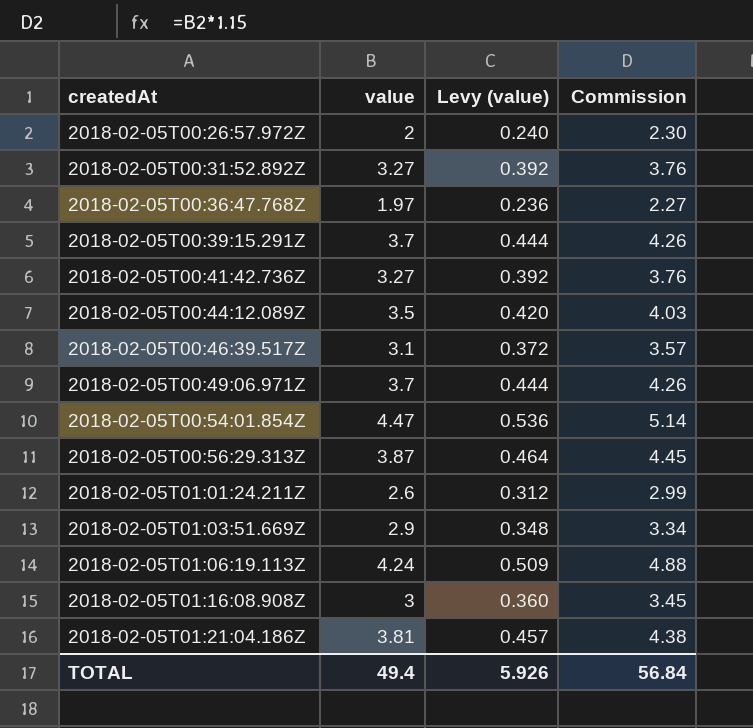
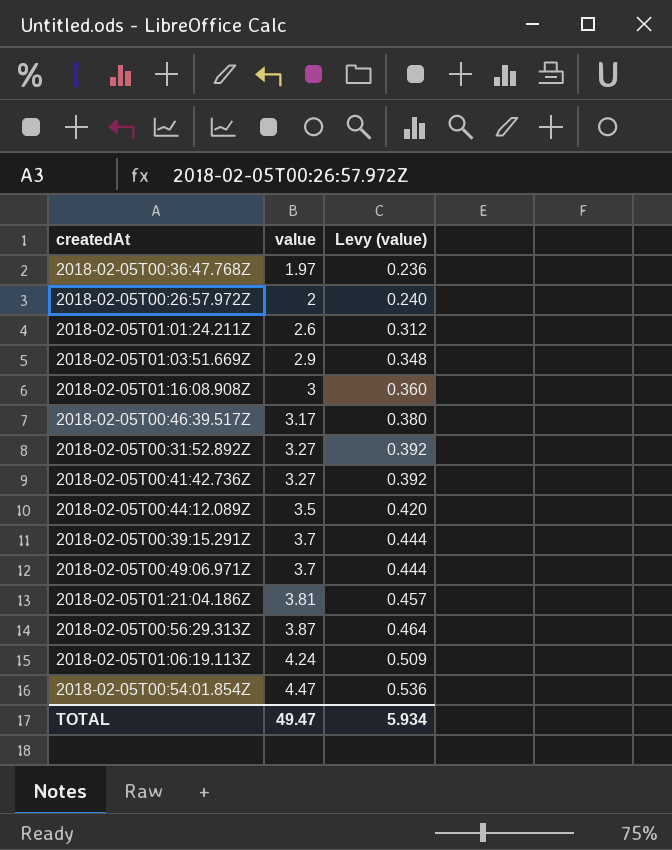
row order: createdAt ascending -> value ascending
column Commission | formula: [value] * 1.15 -> none
2018-02-05T00:46:39.517Z | value: 3.1 -> 3.17
2018-02-05T00:46:39.517Z | Levy (value): 0.372 -> 0.380
TOTAL | value: 49.4 -> 49.47
TOTAL | Levy (value): 5.926 -> 5.934

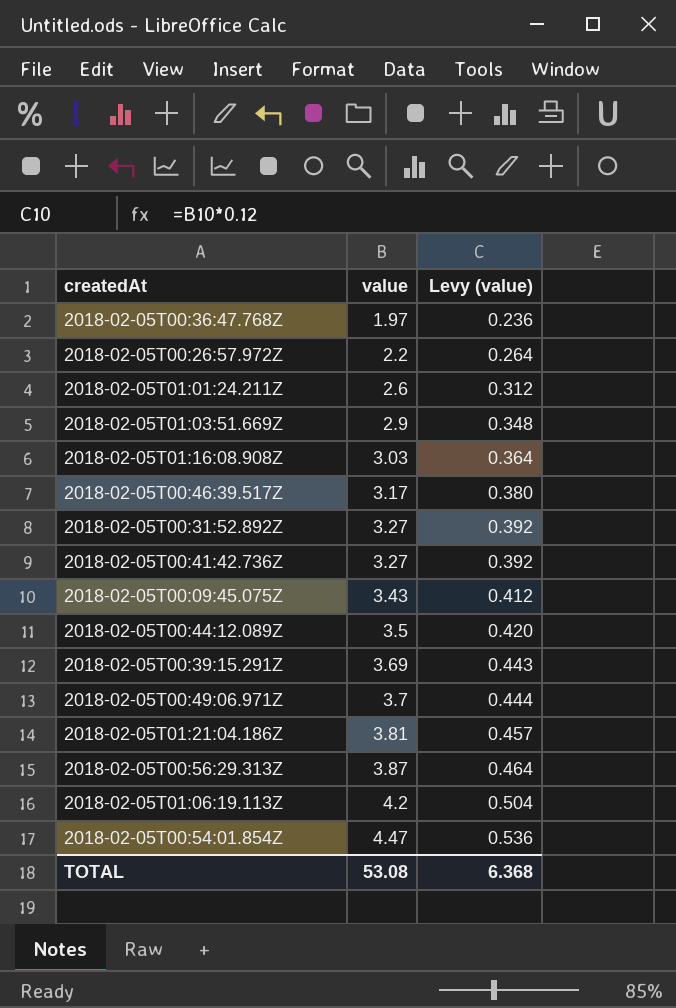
2018-02-05T00:26:57.972Z | value: 2 -> 2.2
2018-02-05T00:26:57.972Z | Levy (value): 0.240 -> 0.264
2018-02-05T01:16:08.908Z | value: 3 -> 3.03
2018-02-05T01:16:08.908Z | Levy (value): 0.360 -> 0.364
row 2018-02-05T00:09:45.075Z: none -> 3.43 | 0.412
2018-02-05T00:39:15.291Z | value: 3.7 -> 3.69
2018-02-05T00:39:15.291Z | Levy (value): 0.444 -> 0.443
2018-02-05T01:06:19.113Z | value: 4.24 -> 4.2
2018-02-05T01:06:19.113Z | Levy (value): 0.509 -> 0.504
TOTAL | value: 49.47 -> 53.08
TOTAL | Levy (value): 5.934 -> 6.368

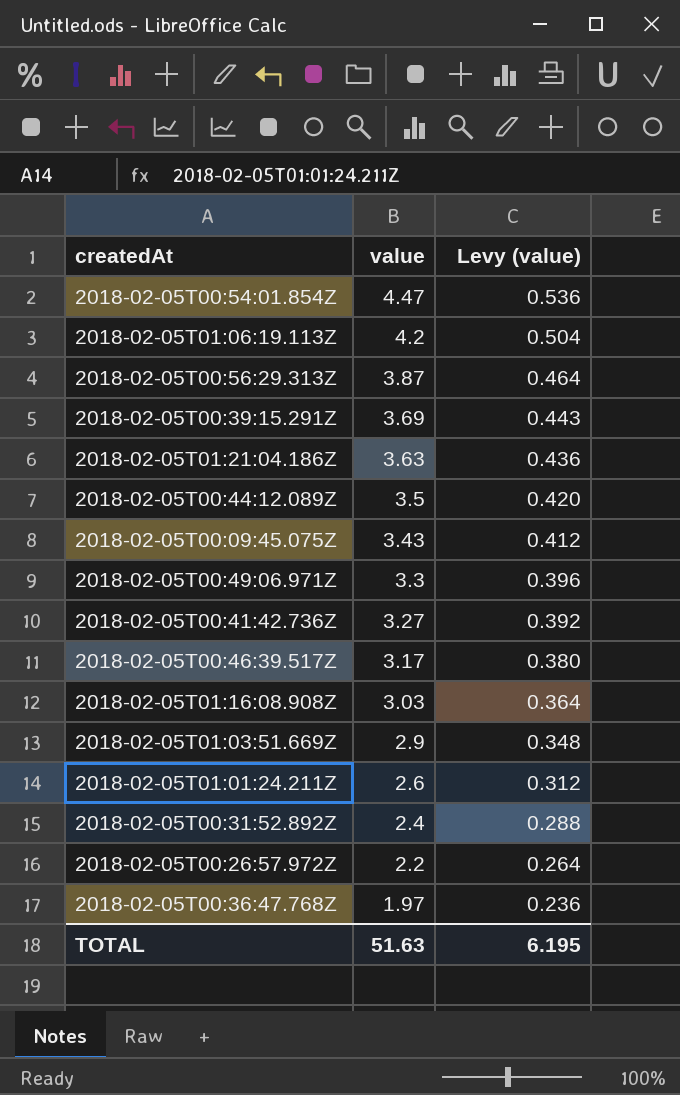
row order: value ascending -> value descending
2018-02-05T01:21:04.186Z | value: 3.81 -> 3.63
2018-02-05T01:21:04.186Z | Levy (value): 0.457 -> 0.436
2018-02-05T00:49:06.971Z | value: 3.7 -> 3.3
2018-02-05T00:49:06.971Z | Levy (value): 0.444 -> 0.396
2018-02-05T00:31:52.892Z | value: 3.27 -> 2.4
2018-02-05T00:31:52.892Z | Levy (value): 0.392 -> 0.288
TOTAL | value: 53.08 -> 51.63
TOTAL | Levy (value): 6.368 -> 6.195

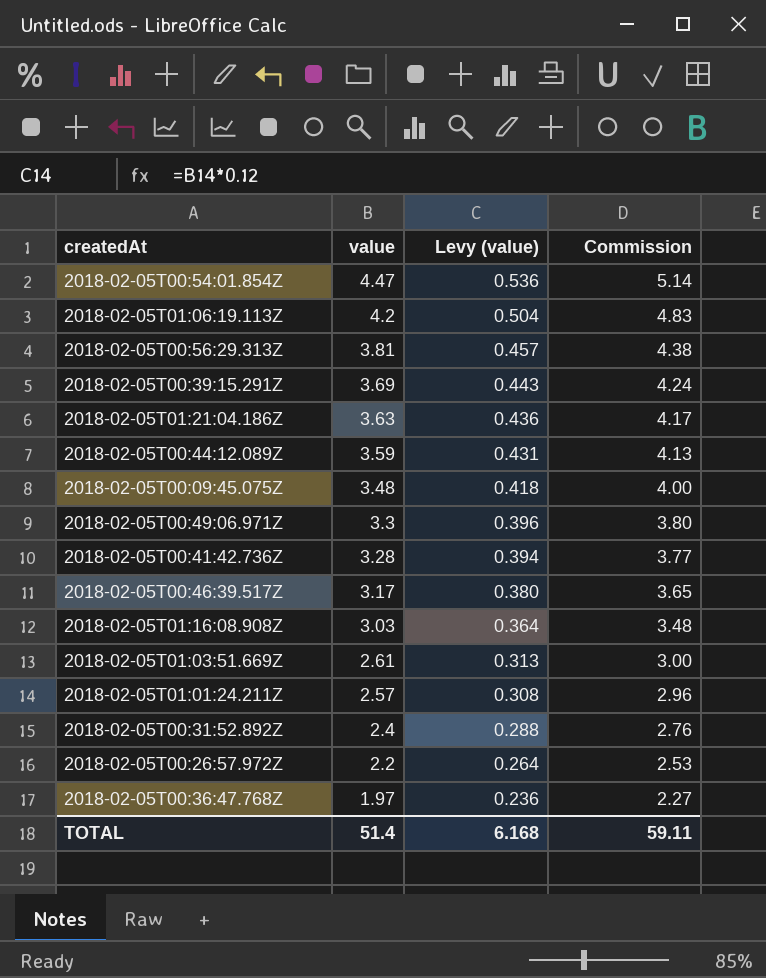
column Commission | formula: none -> [value] * 1.15
2018-02-05T00:56:29.313Z | value: 3.87 -> 3.81
2018-02-05T00:56:29.313Z | Levy (value): 0.464 -> 0.457
2018-02-05T00:44:12.089Z | value: 3.5 -> 3.59
2018-02-05T00:44:12.089Z | Levy (value): 0.420 -> 0.431
2018-02-05T00:09:45.075Z | value: 3.43 -> 3.48
2018-02-05T00:09:45.075Z | Levy (value): 0.412 -> 0.418
2018-02-05T00:41:42.736Z | value: 3.27 -> 3.28
2018-02-05T00:41:42.736Z | Levy (value): 0.392 -> 0.394
2018-02-05T01:03:51.669Z | value: 2.9 -> 2.61
2018-02-05T01:03:51.669Z | Levy (value): 0.348 -> 0.313
2018-02-05T01:01:24.211Z | value: 2.6 -> 2.57
2018-02-05T01:01:24.211Z | Levy (value): 0.312 -> 0.308
TOTAL | value: 51.63 -> 51.4
TOTAL | Levy (value): 6.195 -> 6.168

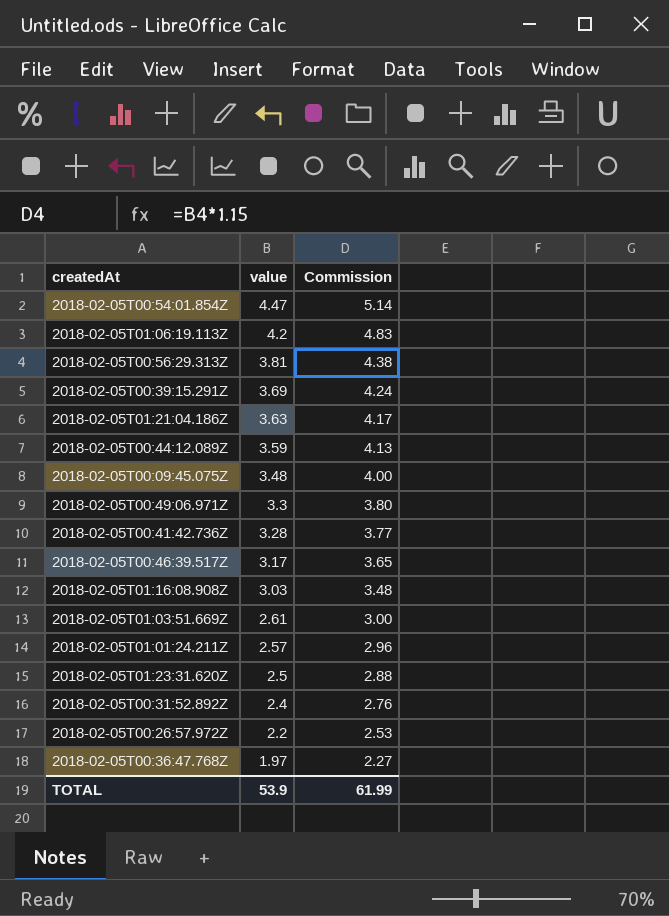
column Levy (value) | formula: [value] * 0.12 -> none
row 2018-02-05T01:23:31.620Z: none -> 2.5 | 2.88
TOTAL | value: 51.4 -> 53.9
TOTAL | Commission: 59.11 -> 61.99

